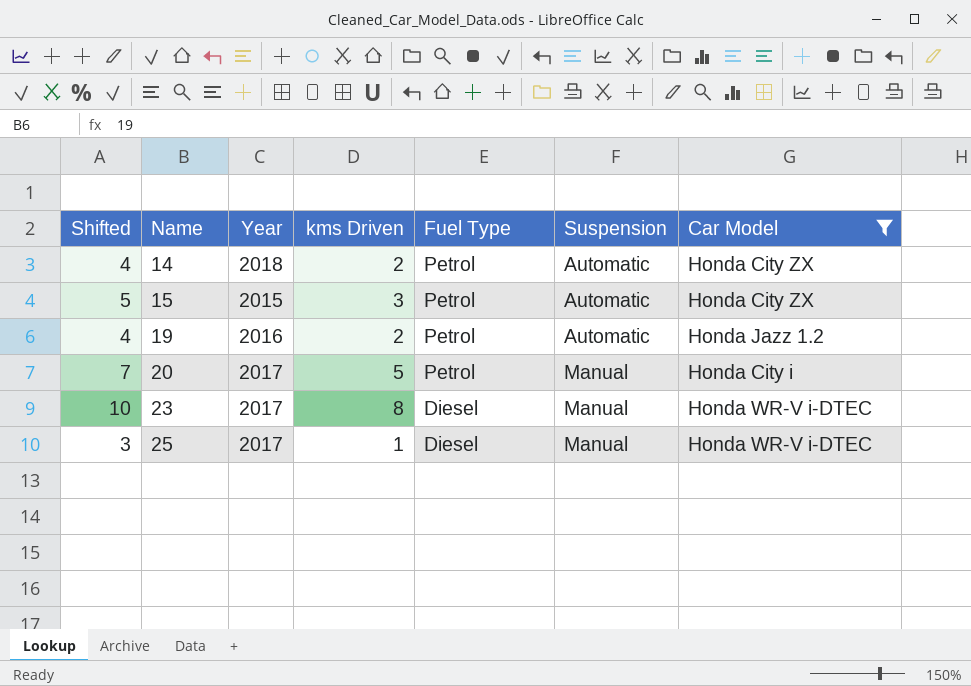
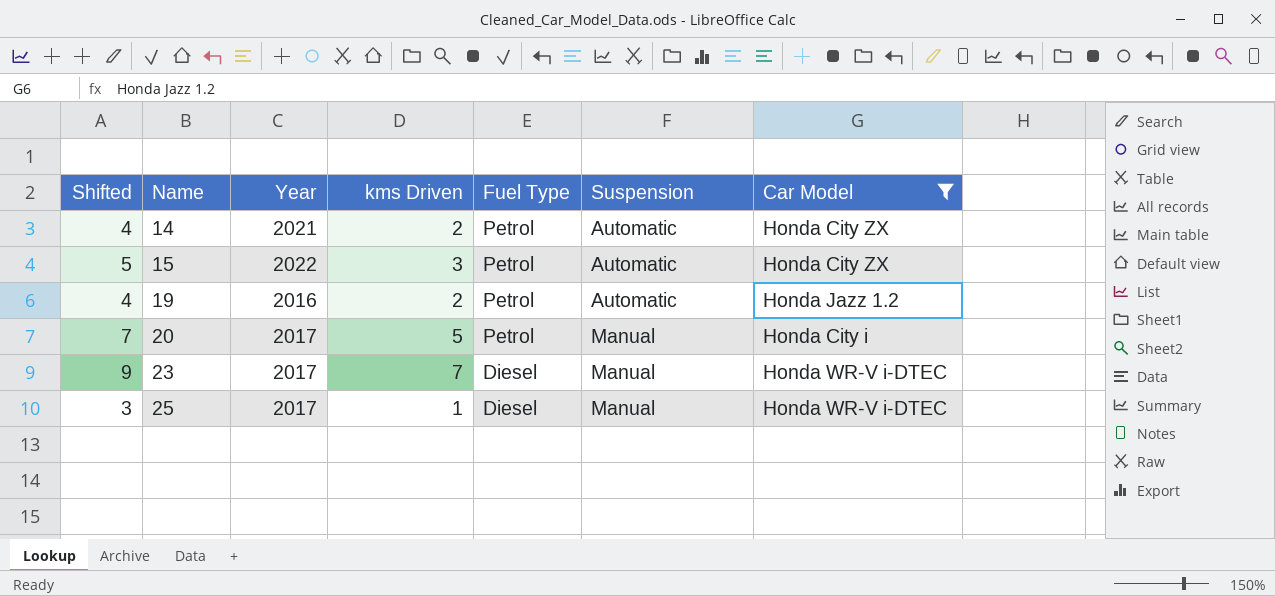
14 | Year: 2018 -> 2021
15 | Year: 2015 -> 2022
23 | Shifted: 10 -> 9
23 | kms Driven: 8 -> 7

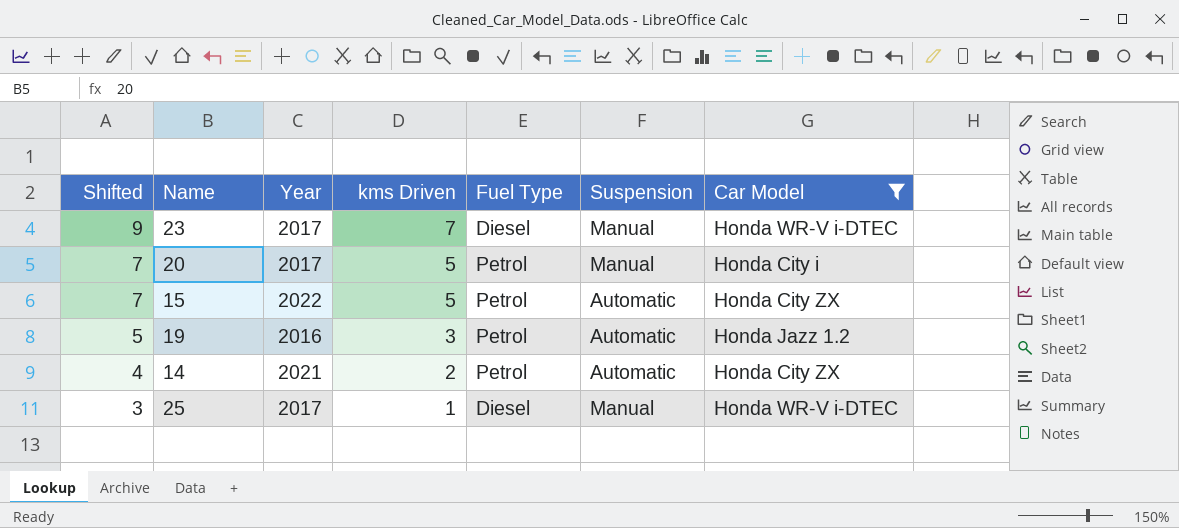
row order: Name ascending -> Shifted descending
15 | Shifted: 5 -> 7
15 | kms Driven: 3 -> 5
19 | Shifted: 4 -> 5
19 | kms Driven: 2 -> 3

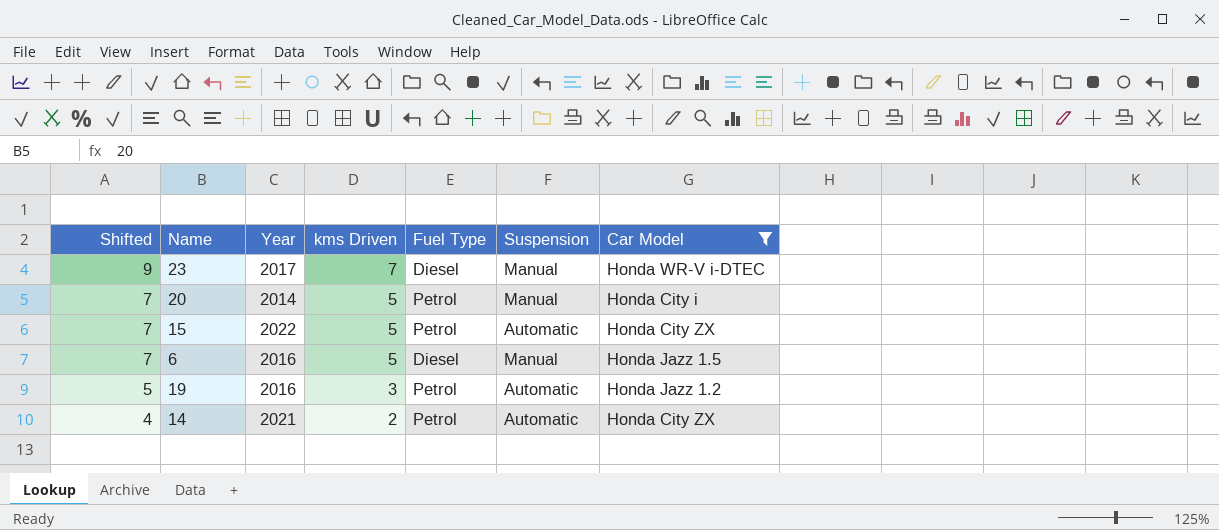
row 25: 3 | 2017 | 1 | Diesel | Manual | Honda WR-V i-DTEC -> none
20 | Year: 2017 -> 2014
row 6: none -> 7 | 2016 | 5 | Diesel | Manual | Honda Jazz 1.5

